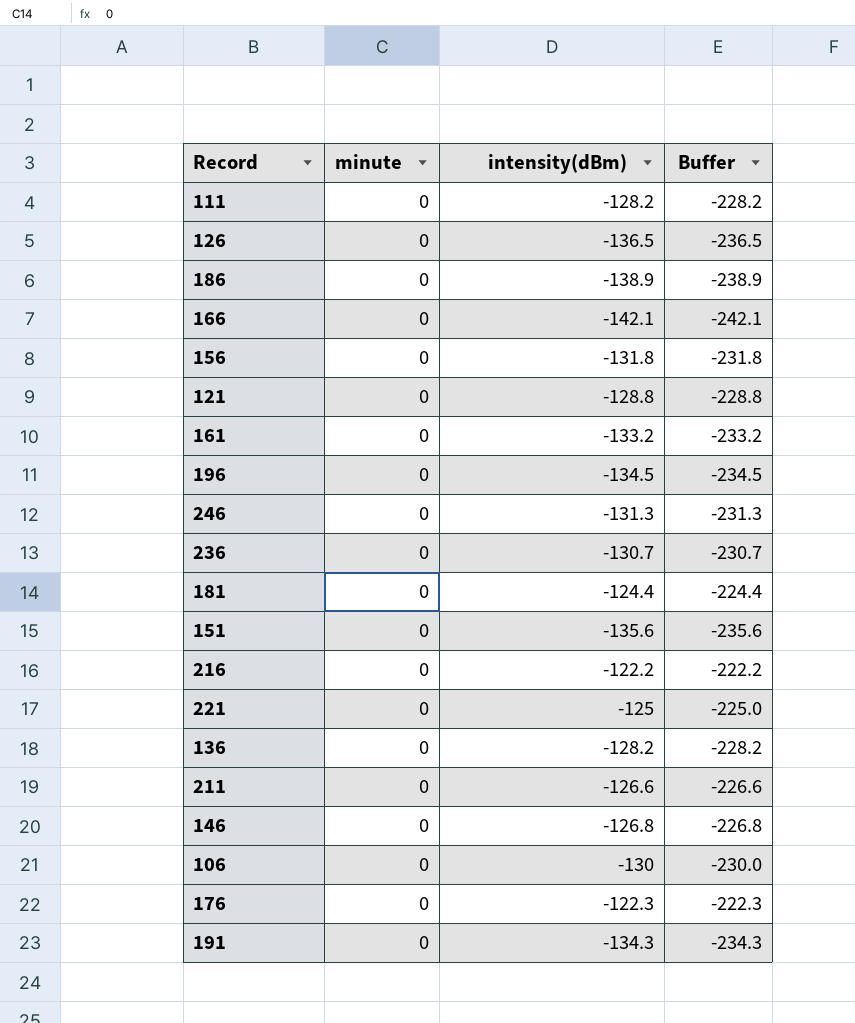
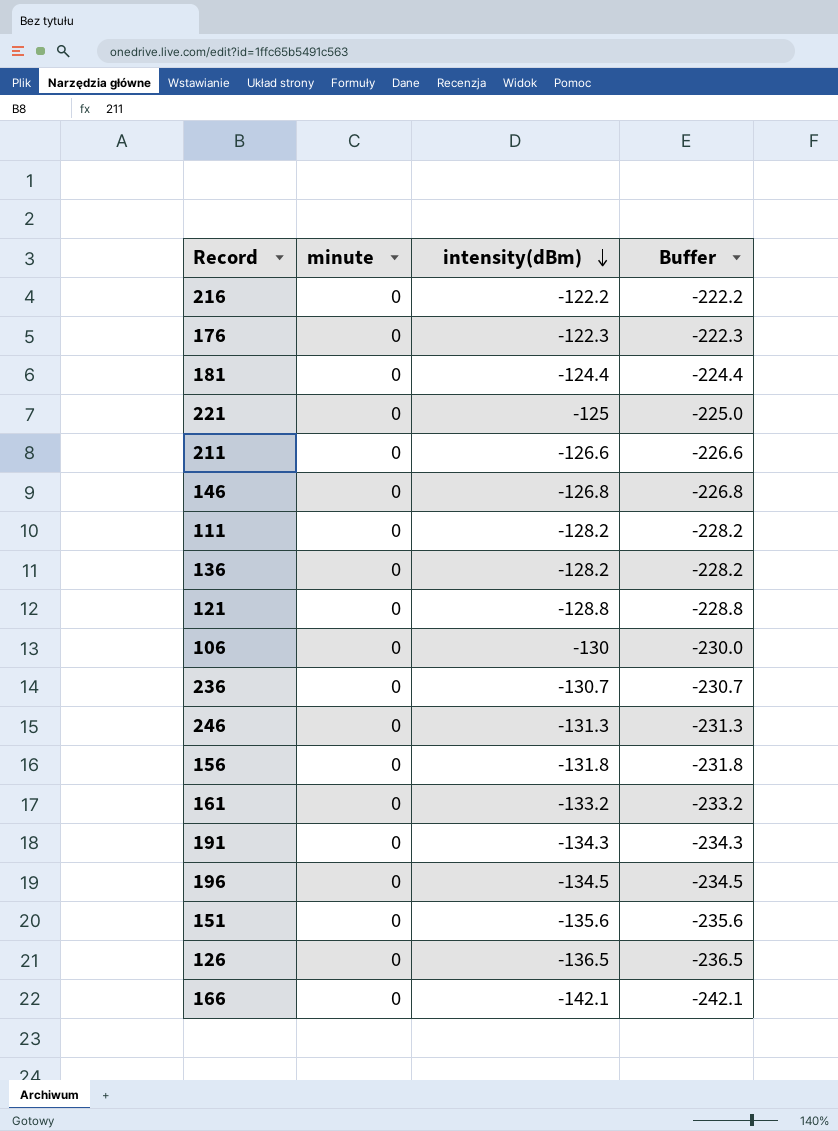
row order: none -> intensity(dBm) descending
row 186: 0 | -138.9 | -238.9 -> none

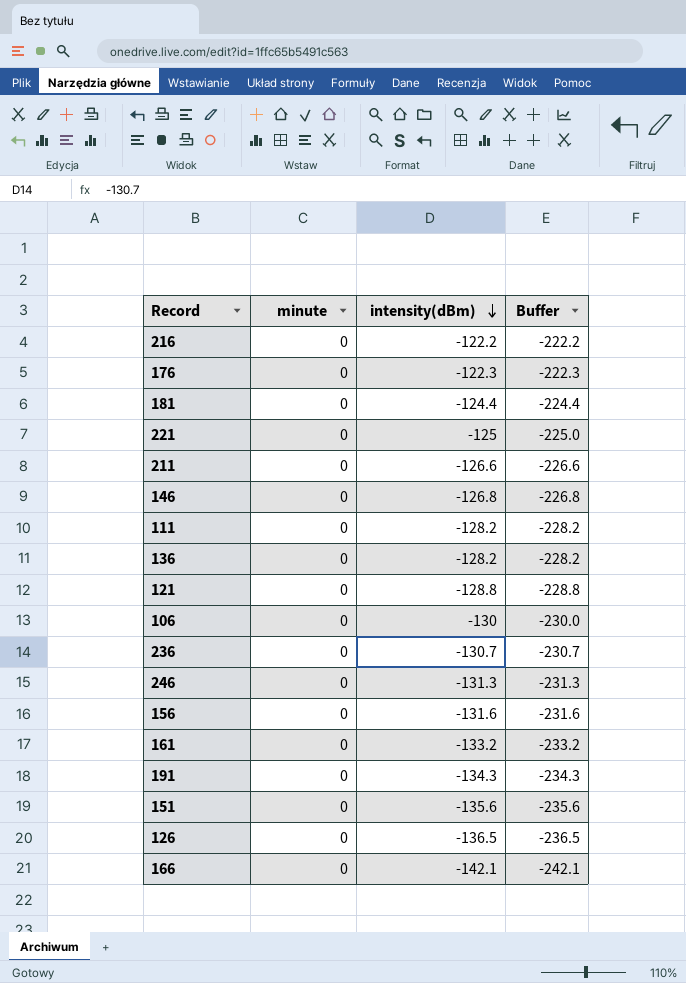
row 196: 0 | -134.5 | -234.5 -> none
156 | intensity(dBm): -131.8 -> -131.6
156 | Buffer: -231.8 -> -231.6

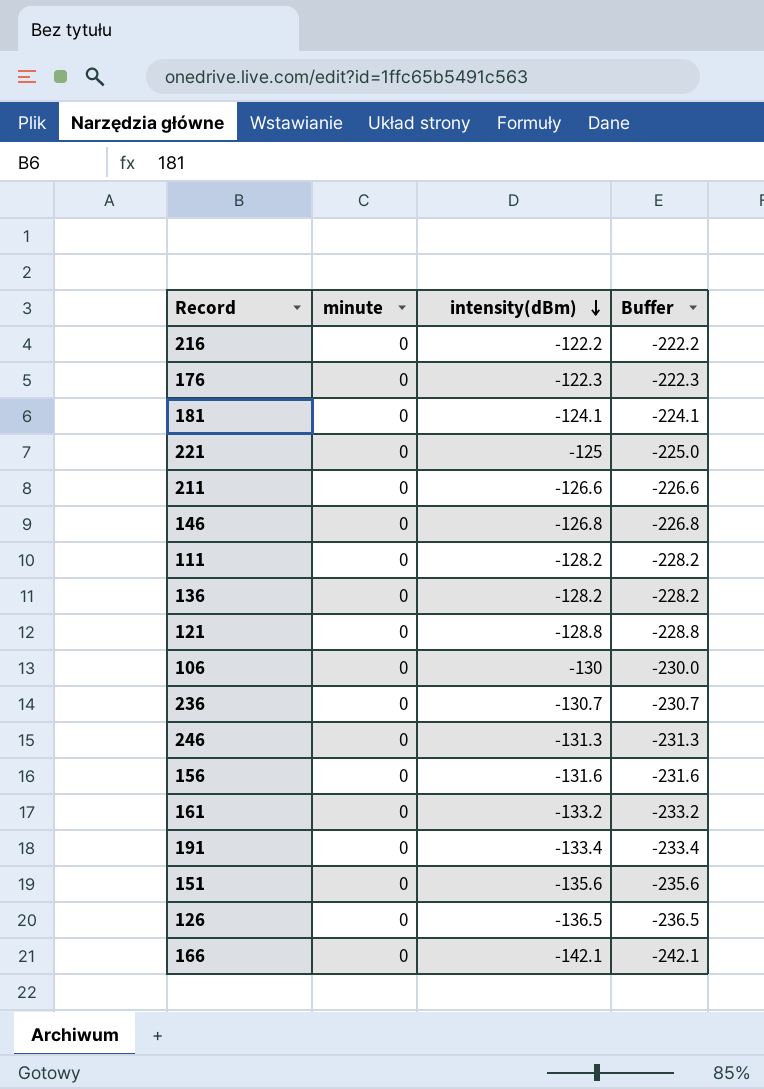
181 | intensity(dBm): -124.4 -> -124.1
181 | Buffer: -224.4 -> -224.1
191 | intensity(dBm): -134.3 -> -133.4
191 | Buffer: -234.3 -> -233.4

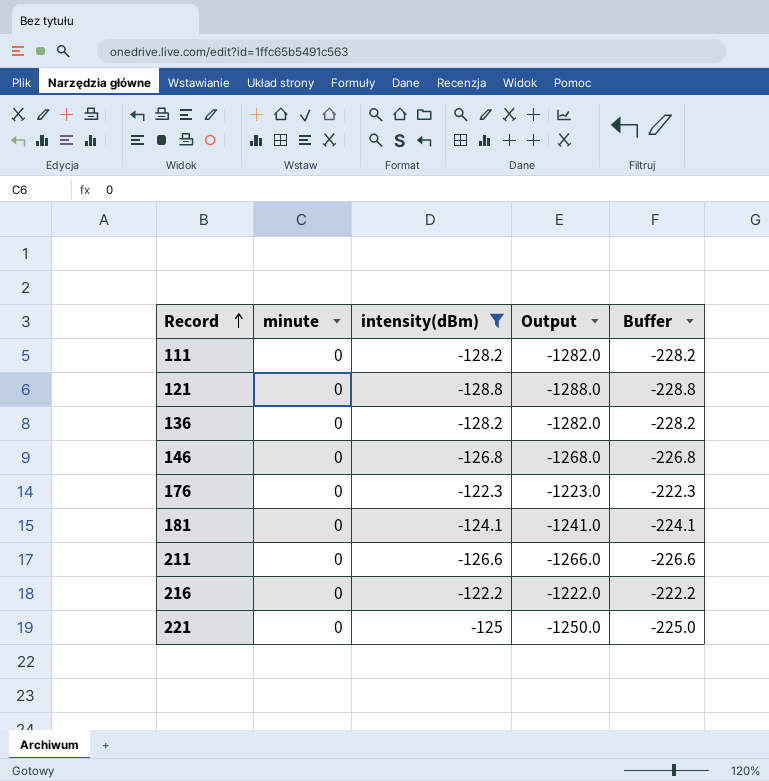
filter: none -> intensity(dBm) >= -128.8
row order: intensity(dBm) descending -> Record ascending
column Output | formula: none -> [intensity(dBm)] * 10

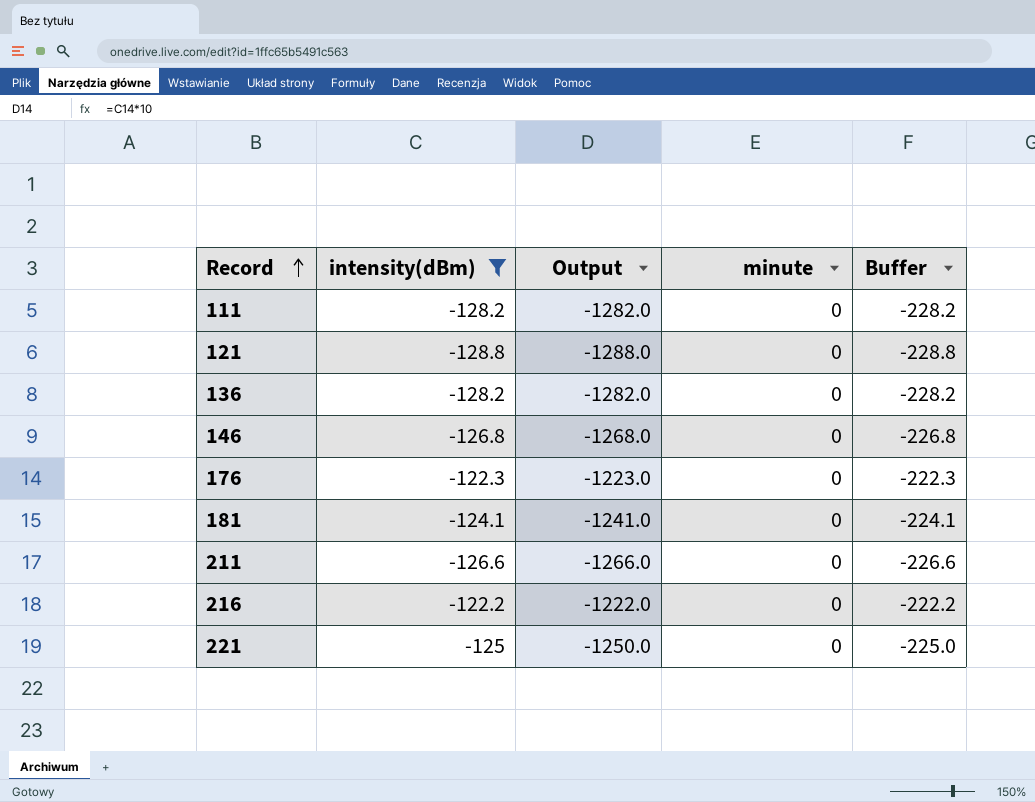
column minute | position: 2 -> 4

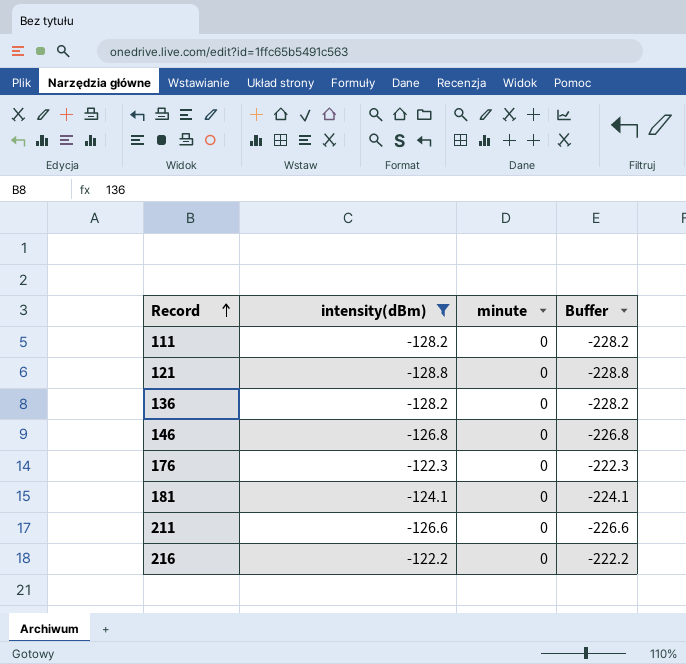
column Output | formula: [intensity(dBm)] * 10 -> none
row 221: -125 | -1250.0 | 0 | -225.0 -> none

